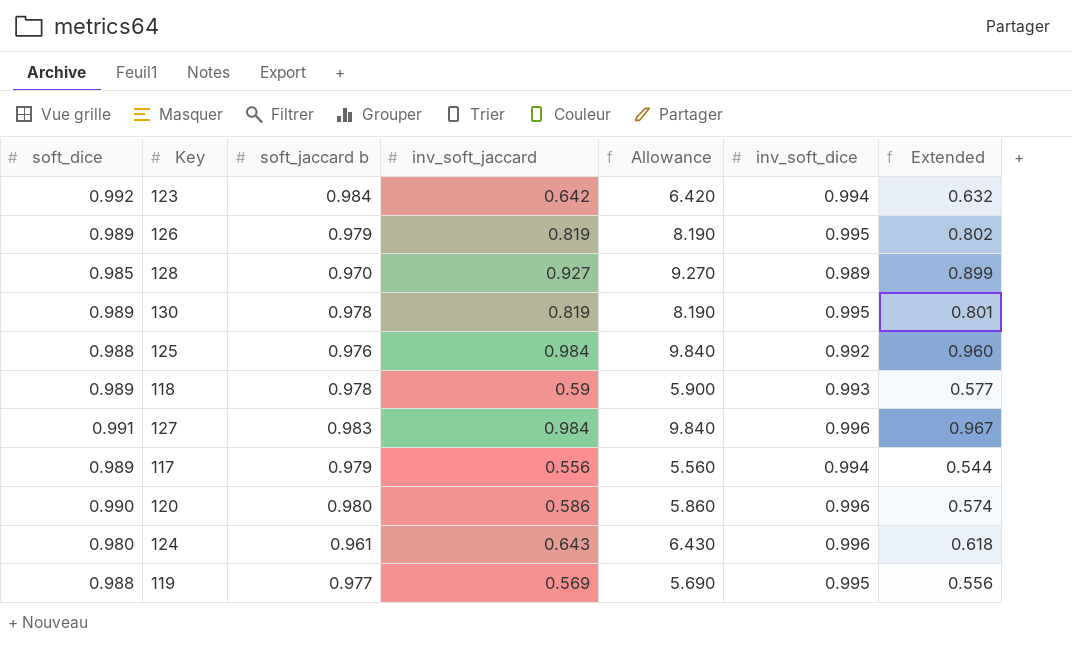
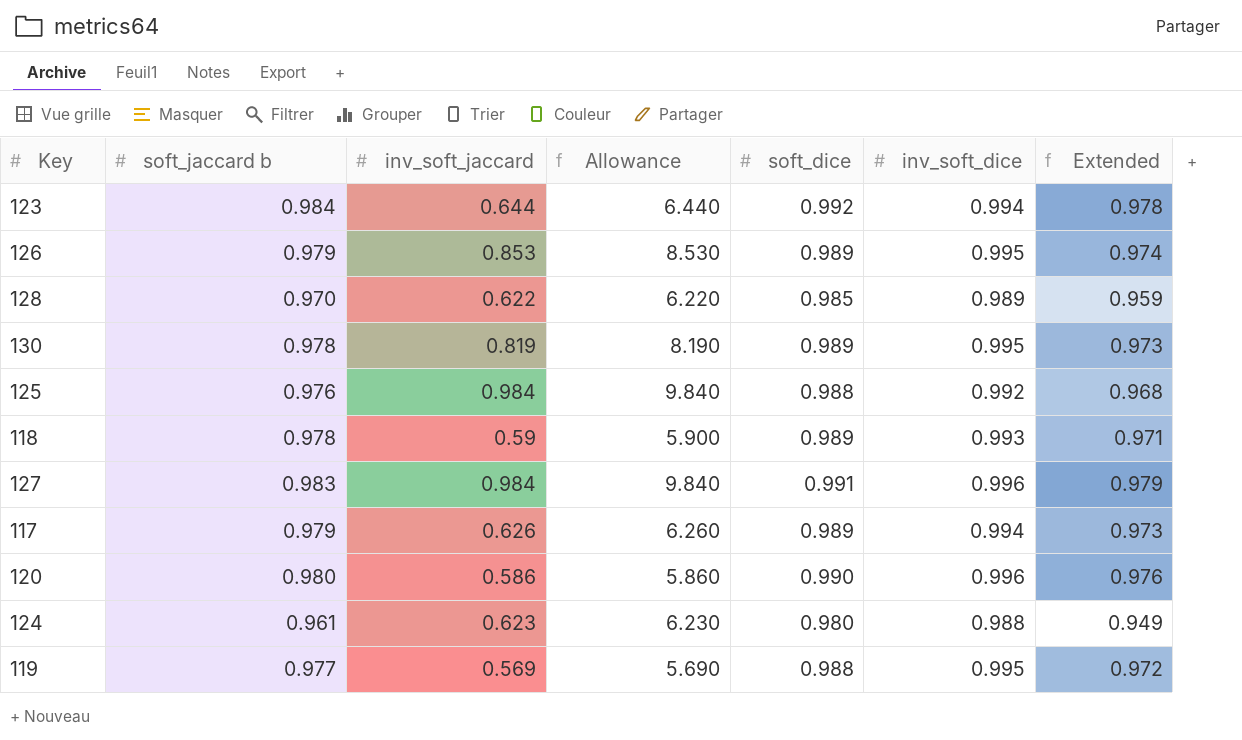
column soft_dice | position: 1 -> 5
column Extended | formula: [soft_jaccard b] * [inv_soft_jaccard] -> [soft_jaccard b] * [inv_soft_dice]
123 | inv_soft_jaccard: 0.642 -> 0.644
123 | Allowance: 6.420 -> 6.440
126 | inv_soft_jaccard: 0.819 -> 0.853
126 | Allowance: 8.190 -> 8.530
128 | inv_soft_jaccard: 0.927 -> 0.622
128 | Allowance: 9.270 -> 6.220
117 | inv_soft_jaccard: 0.556 -> 0.626
117 | Allowance: 5.560 -> 6.260
124 | inv_soft_jaccard: 0.643 -> 0.623
124 | Allowance: 6.430 -> 6.230
124 | inv_soft_dice: 0.996 -> 0.988

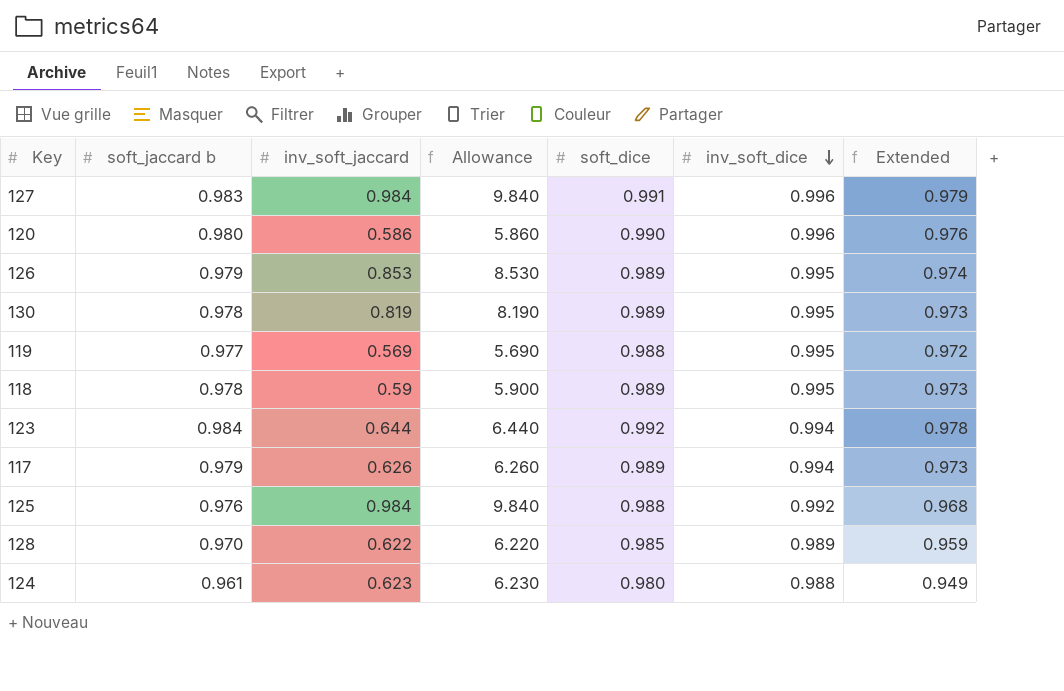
row order: none -> inv_soft_dice descending
118 | inv_soft_dice: 0.993 -> 0.995
118 | Extended: 0.971 -> 0.973

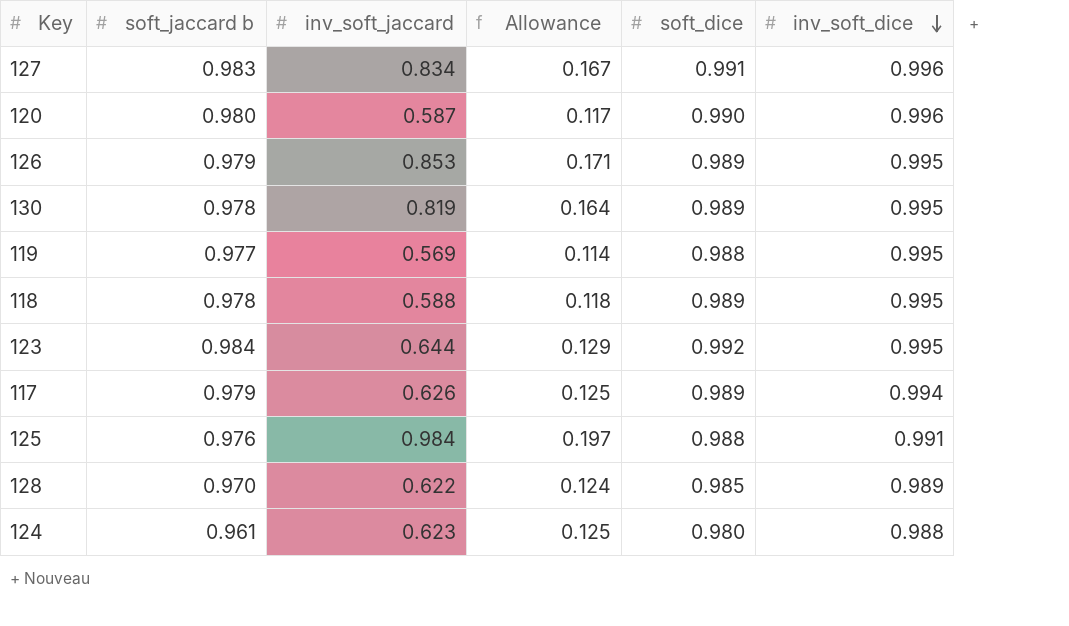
column Extended | formula: [soft_jaccard b] * [inv_soft_dice] -> none
column Allowance | formula: [inv_soft_jaccard] * 10 -> [inv_soft_jaccard] * 0.2
127 | inv_soft_jaccard: 0.984 -> 0.834
120 | inv_soft_jaccard: 0.586 -> 0.587
118 | inv_soft_jaccard: 0.59 -> 0.588
123 | inv_soft_dice: 0.994 -> 0.995
125 | inv_soft_dice: 0.992 -> 0.991

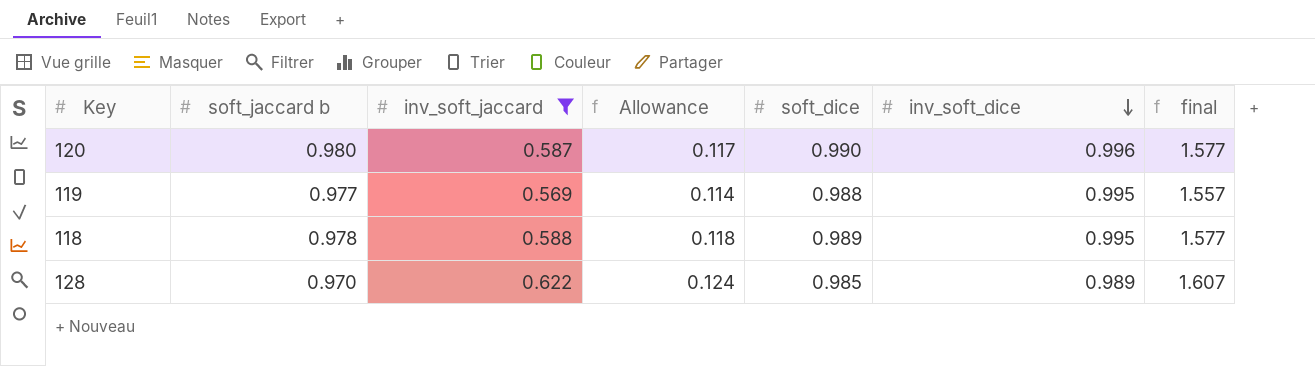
filter: none -> inv_soft_jaccard <= 0.622
column final | formula: none -> [inv_soft_jaccard] + [soft_dice]

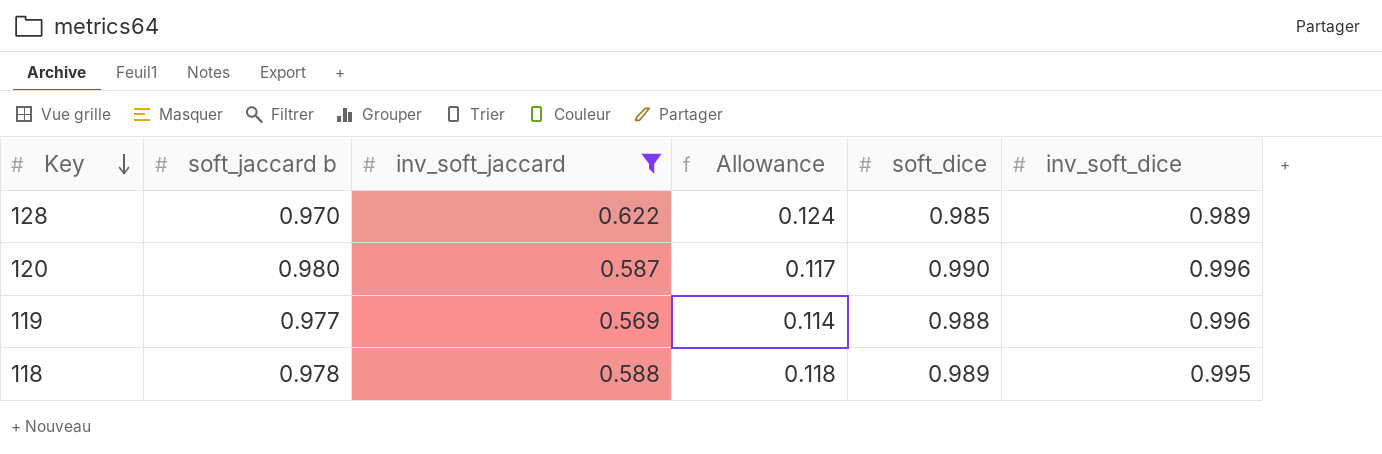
row order: inv_soft_dice descending -> Key descending
column final | formula: [inv_soft_jaccard] + [soft_dice] -> none
119 | inv_soft_dice: 0.995 -> 0.996

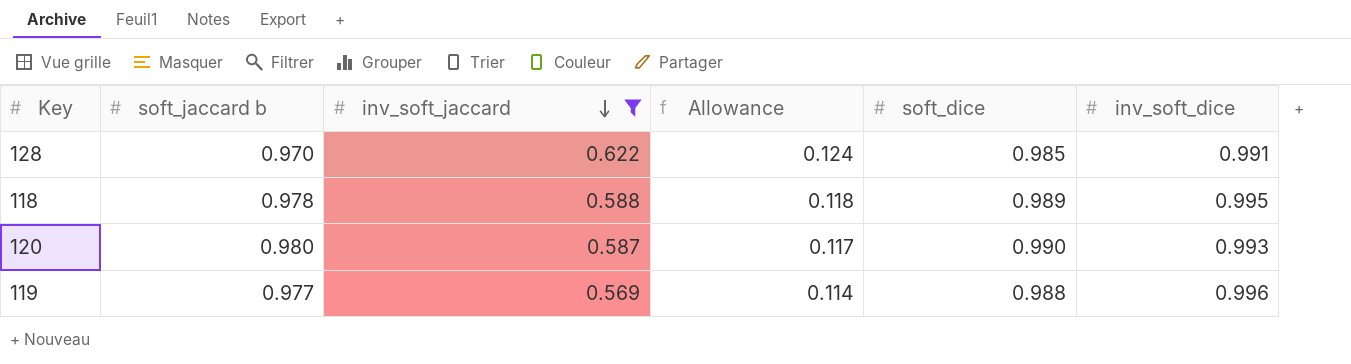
row order: Key descending -> inv_soft_jaccard descending
128 | inv_soft_dice: 0.989 -> 0.991
120 | inv_soft_dice: 0.996 -> 0.993

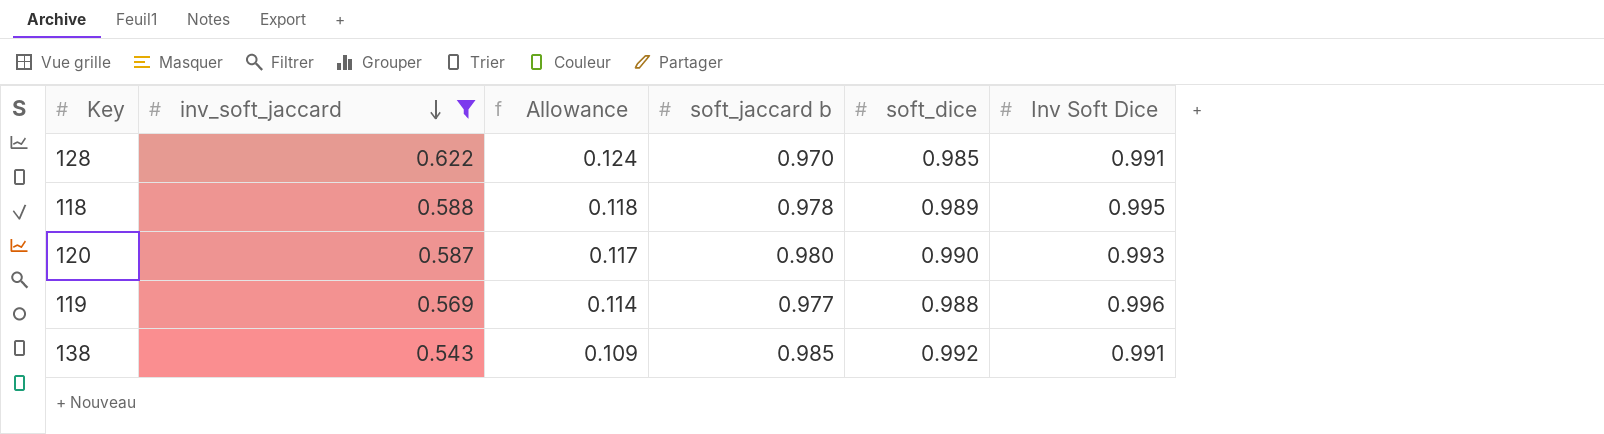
column soft_jaccard b | position: 2 -> 4
column name: inv_soft_dice -> Inv Soft Dice
row 138: none -> 0.543 | 0.109 | 0.985 | 0.992 | 0.991

